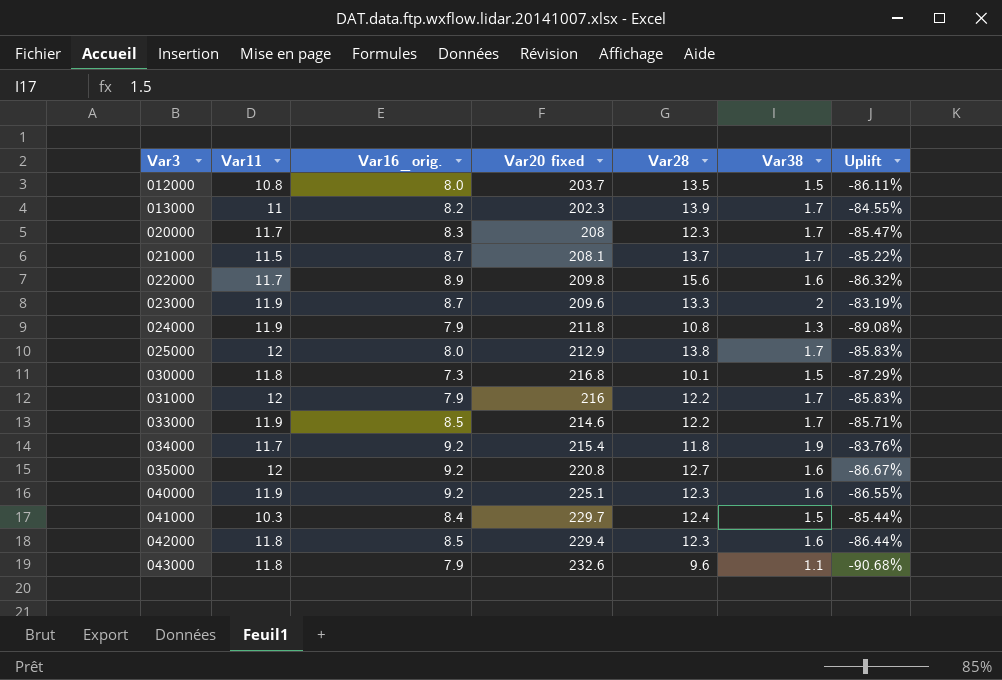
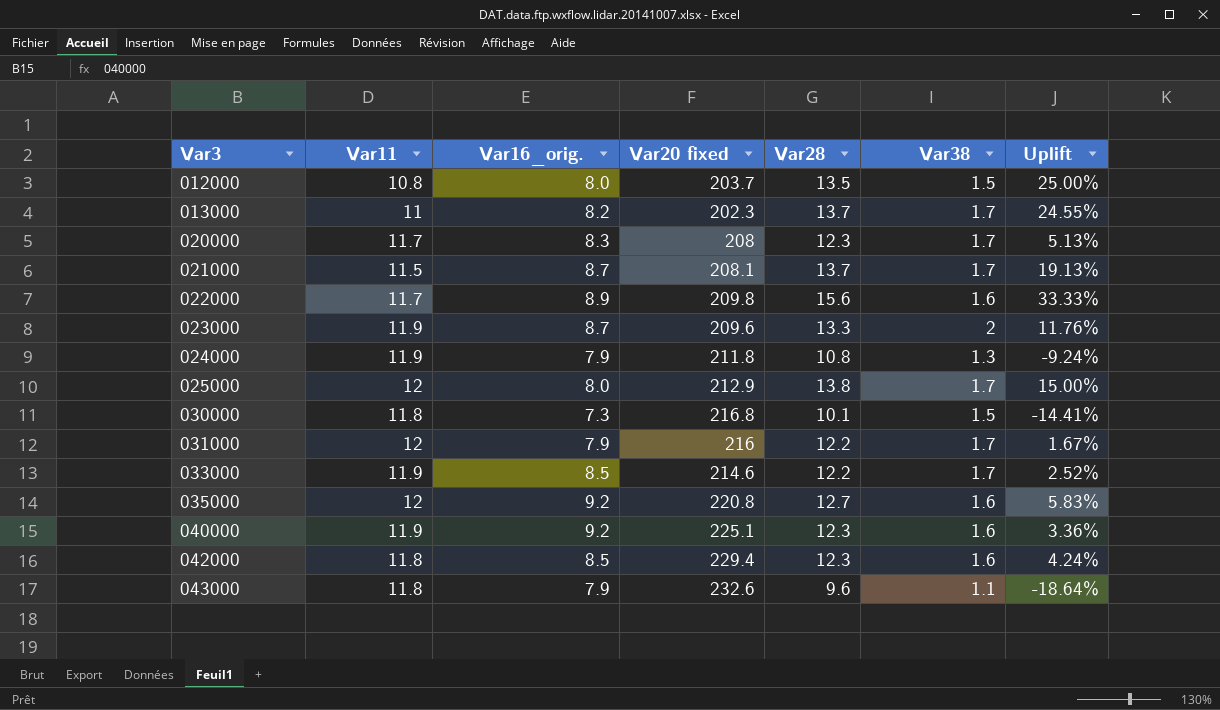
column Uplift | formula: ([Var38] - [Var11]) / [Var11] -> ([Var28] - [Var11]) / [Var11]
row 034000: 11.7 | 9.2 | 215.4 | 11.8 | 1.9 | -83.76% -> none
row 041000: 10.3 | 8.4 | 229.7 | 12.4 | 1.5 | -85.44% -> none
013000 | Var28: 13.9 -> 13.7

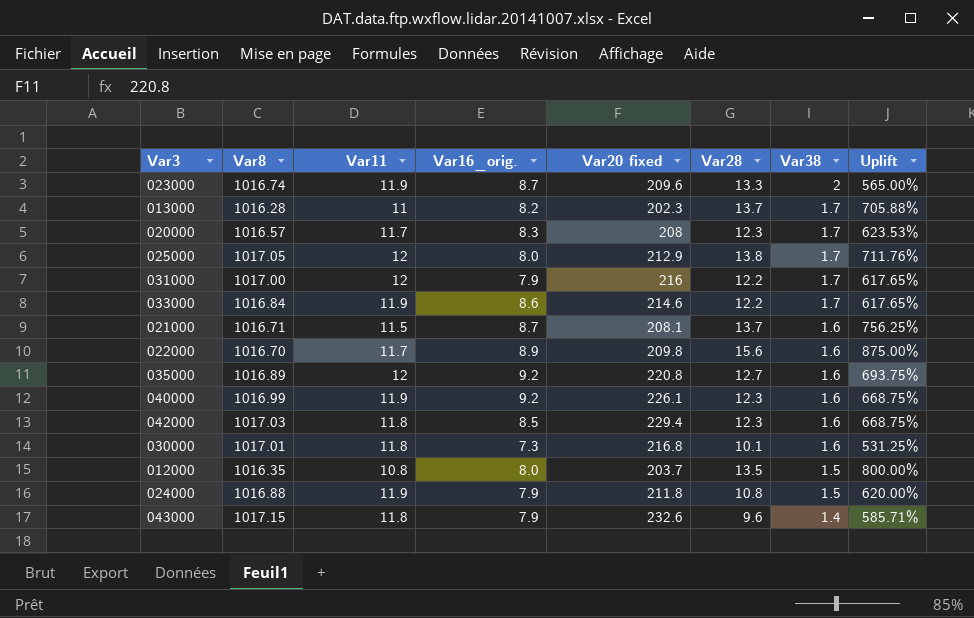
row order: Var3 ascending -> Var38 descending
column Var8 | position: none -> 2
column Uplift | formula: ([Var28] - [Var11]) / [Var11] -> ([Var28] - [Var38]) / [Var38]
033000 | Var16_orig.: 8.5 -> 8.6
021000 | Var38: 1.7 -> 1.6
040000 | Var20 fixed: 225.1 -> 226.1
030000 | Var38: 1.5 -> 1.6
024000 | Var38: 1.3 -> 1.5
043000 | Var38: 1.1 -> 1.4

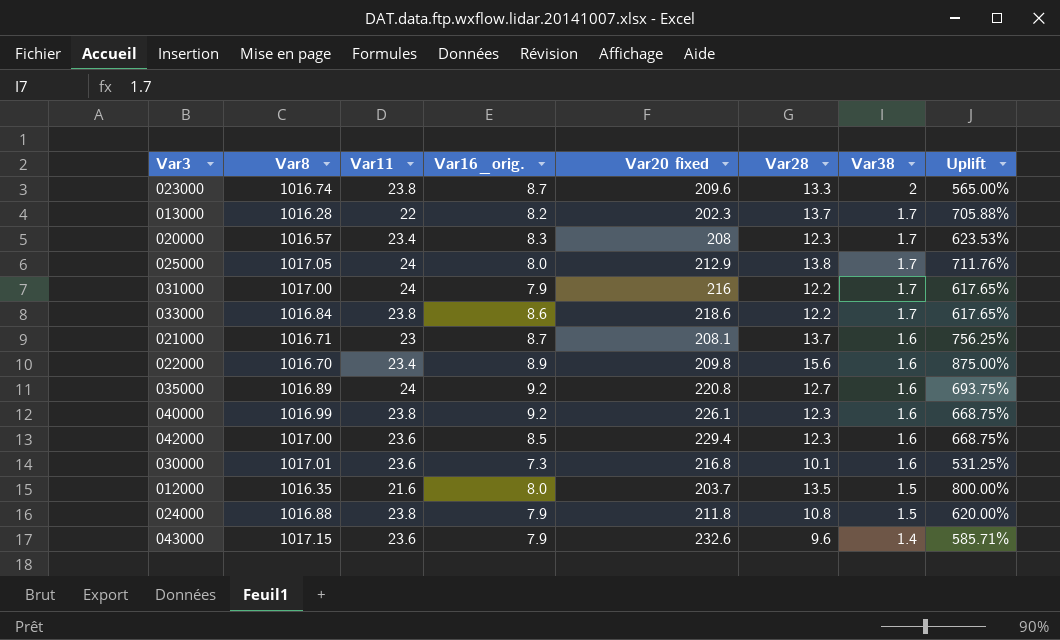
023000 | Var11: 11.9 -> 23.8
013000 | Var11: 11 -> 22
020000 | Var11: 11.7 -> 23.4
025000 | Var11: 12 -> 24
031000 | Var11: 12 -> 24
033000 | Var11: 11.9 -> 23.8
033000 | Var20 fixed: 214.6 -> 218.6
021000 | Var11: 11.5 -> 23
022000 | Var11: 11.7 -> 23.4
035000 | Var11: 12 -> 24
040000 | Var11: 11.9 -> 23.8
042000 | Var8: 1017.03 -> 1017.00
042000 | Var11: 11.8 -> 23.6
030000 | Var11: 11.8 -> 23.6
012000 | Var11: 10.8 -> 21.6
024000 | Var11: 11.9 -> 23.8
043000 | Var11: 11.8 -> 23.6

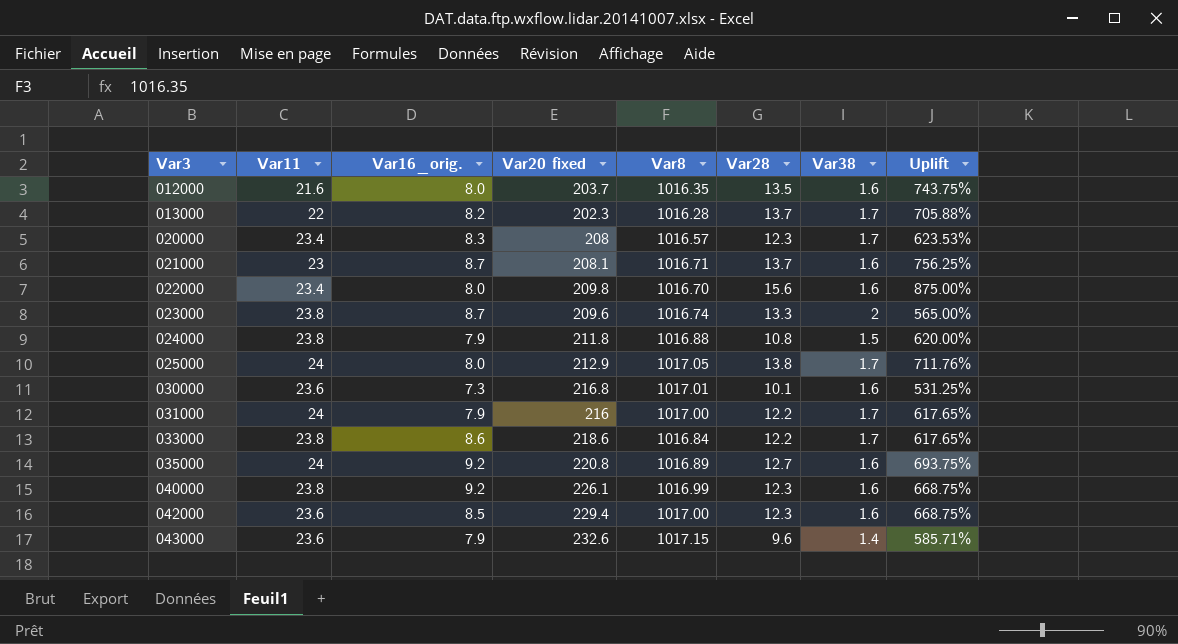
row order: Var38 descending -> Var3 ascending
column Var8 | position: 2 -> 5
012000 | Var38: 1.5 -> 1.6
012000 | Uplift: 800.00% -> 743.75%
022000 | Var16_orig.: 8.9 -> 8.0

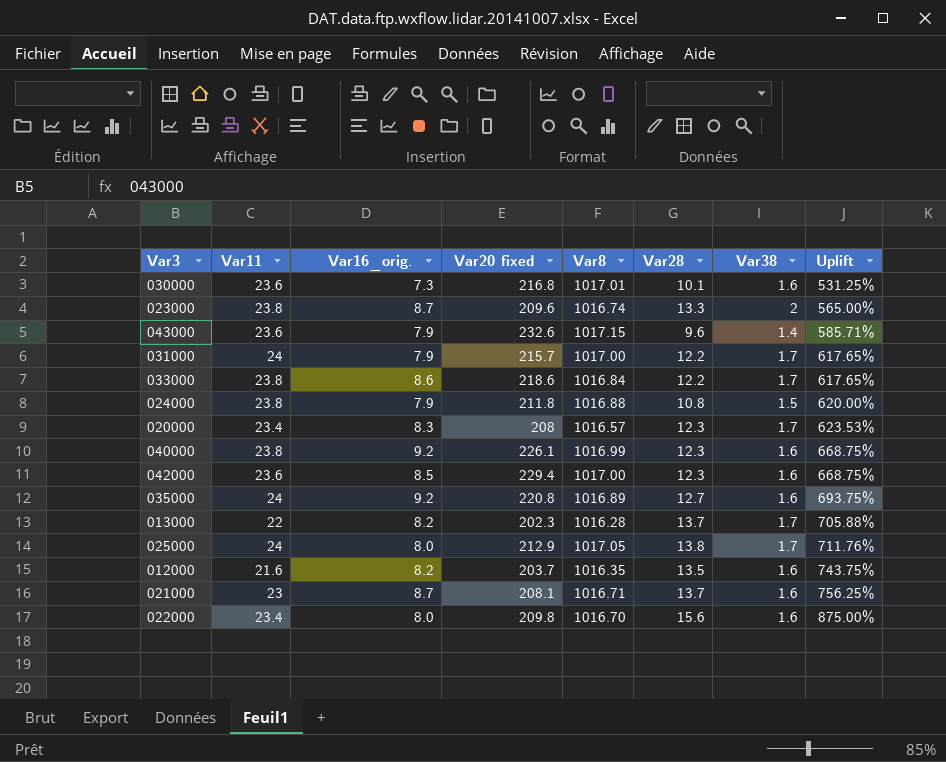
row order: Var3 ascending -> Uplift ascending
031000 | Var20 fixed: 216 -> 215.7
012000 | Var16_orig.: 8.0 -> 8.2

